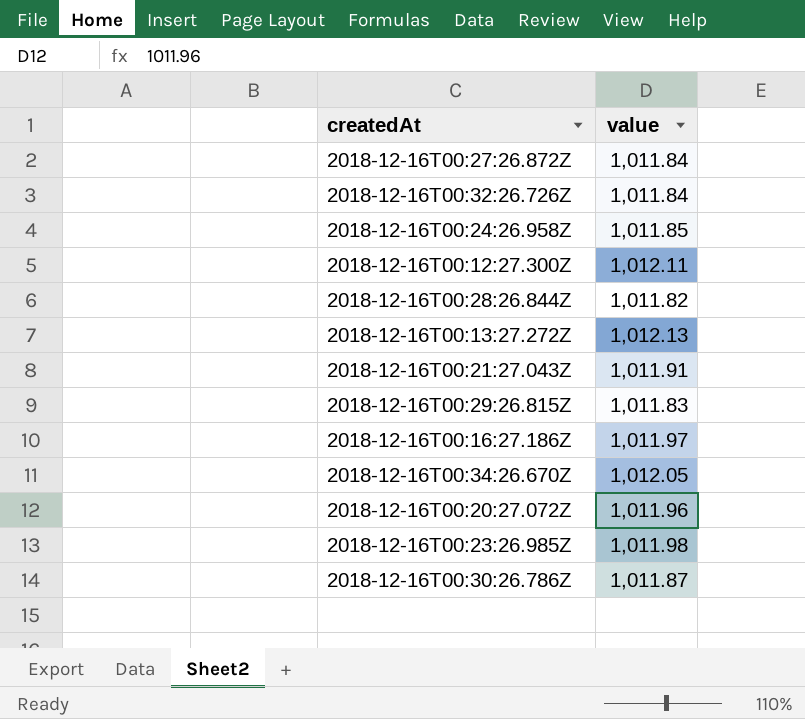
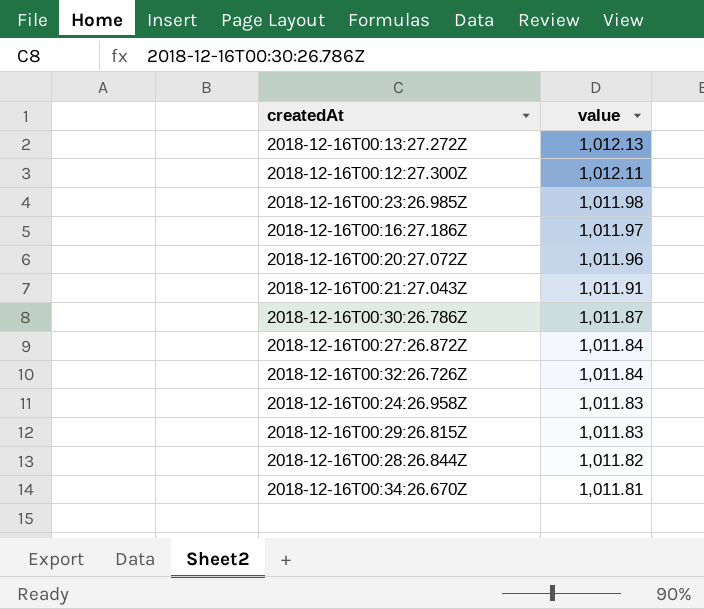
row order: none -> value descending
2018-12-16T00:24:26.958Z | value: 1,011.85 -> 1,011.83
2018-12-16T00:34:26.670Z | value: 1,012.05 -> 1,011.81

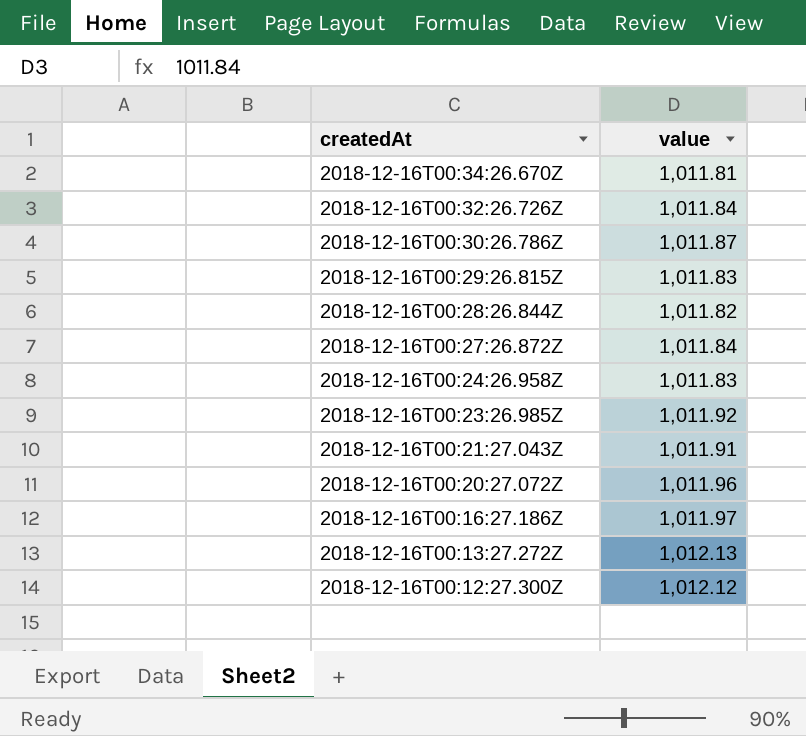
row order: value descending -> createdAt descending
2018-12-16T00:23:26.985Z | value: 1,011.98 -> 1,011.92
2018-12-16T00:12:27.300Z | value: 1,012.11 -> 1,012.12

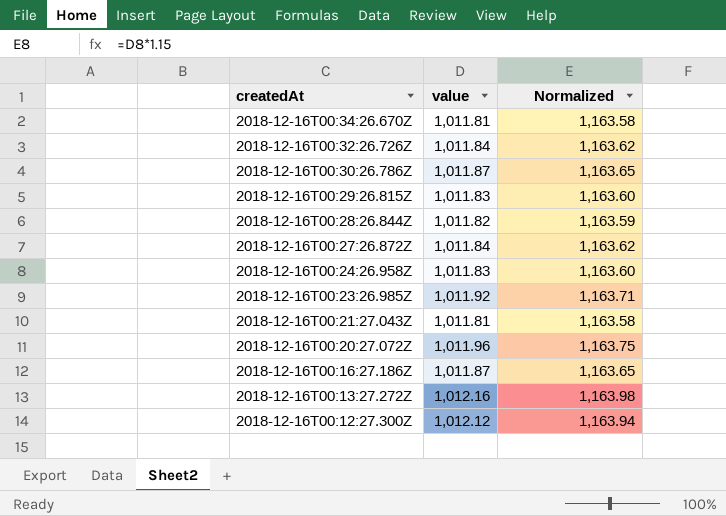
column Normalized | formula: none -> [value] * 1.15
2018-12-16T00:21:27.043Z | value: 1,011.91 -> 1,011.81
2018-12-16T00:16:27.186Z | value: 1,011.97 -> 1,011.87
2018-12-16T00:13:27.272Z | value: 1,012.13 -> 1,012.16

